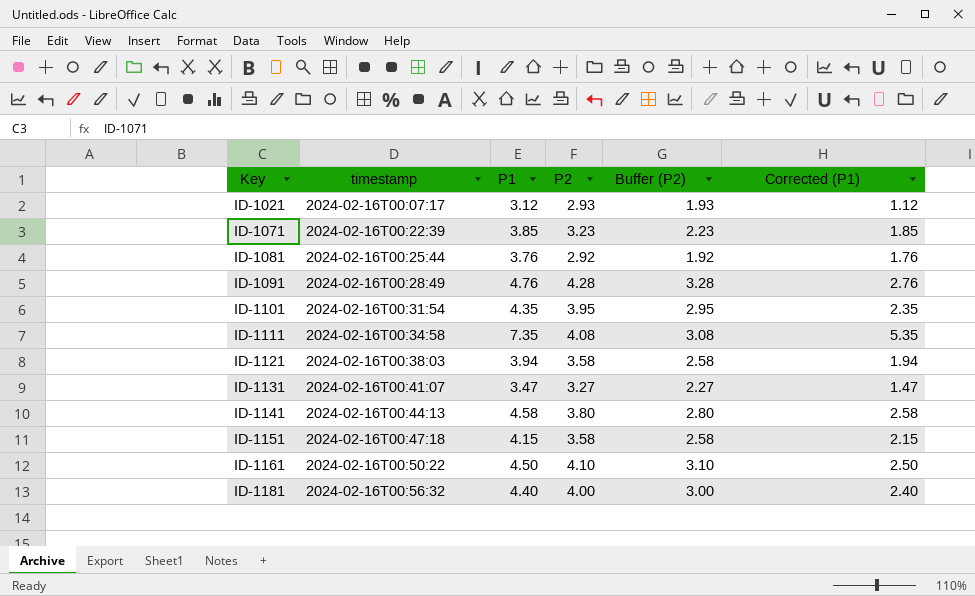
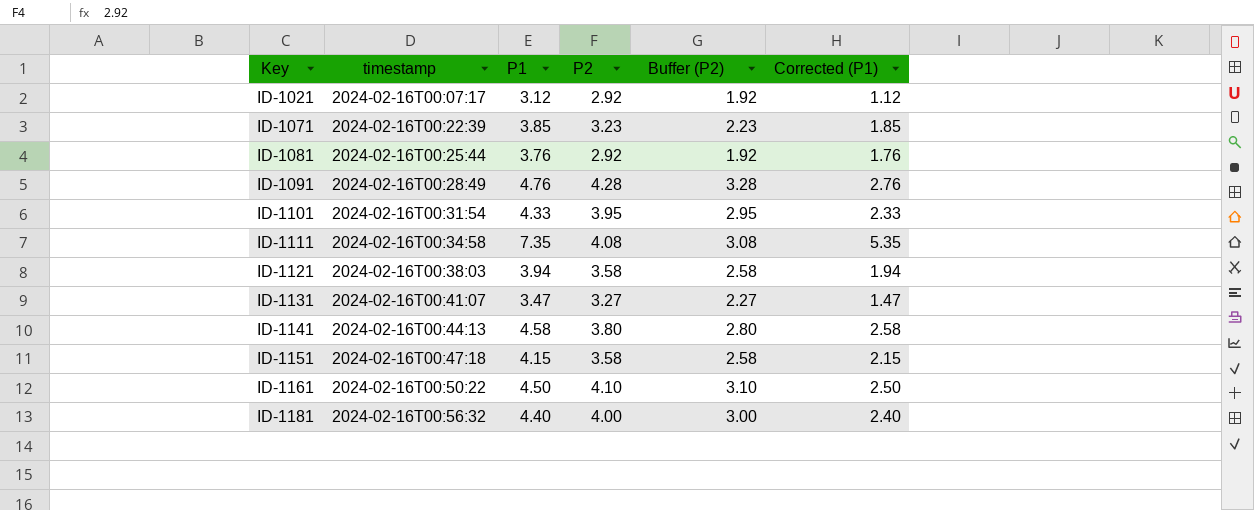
ID-1021 | P2: 2.93 -> 2.92
ID-1021 | Buffer (P2): 1.93 -> 1.92
ID-1101 | P1: 4.35 -> 4.33
ID-1101 | Corrected (P1): 2.35 -> 2.33

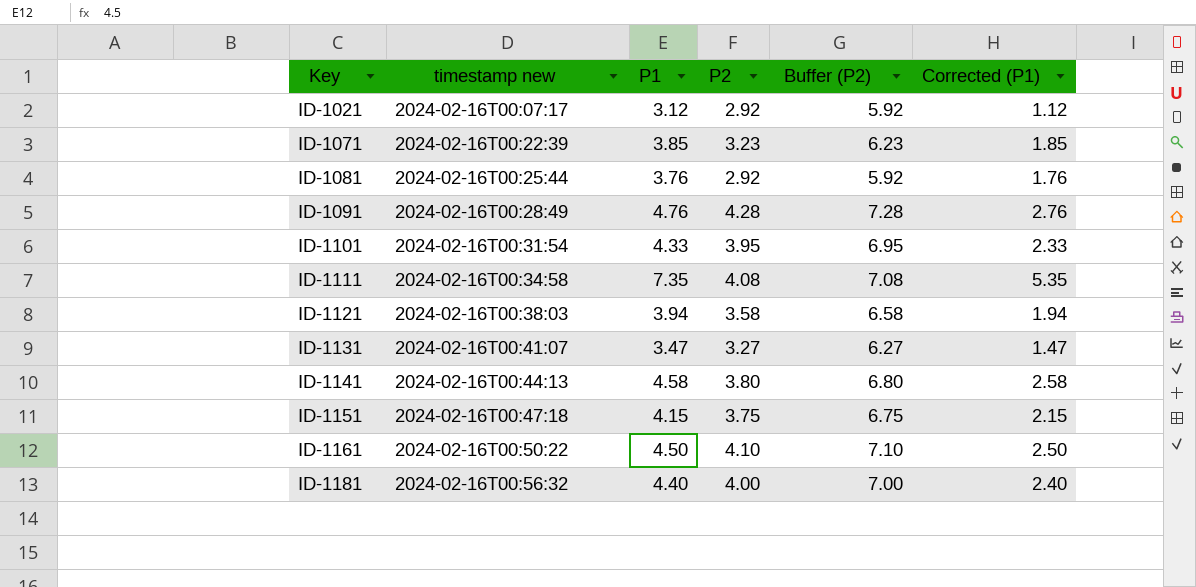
column name: timestamp -> timestamp new
column Buffer (P2) | formula: [P2] - 1 -> [P2] + 3
ID-1151 | P2: 3.58 -> 3.75

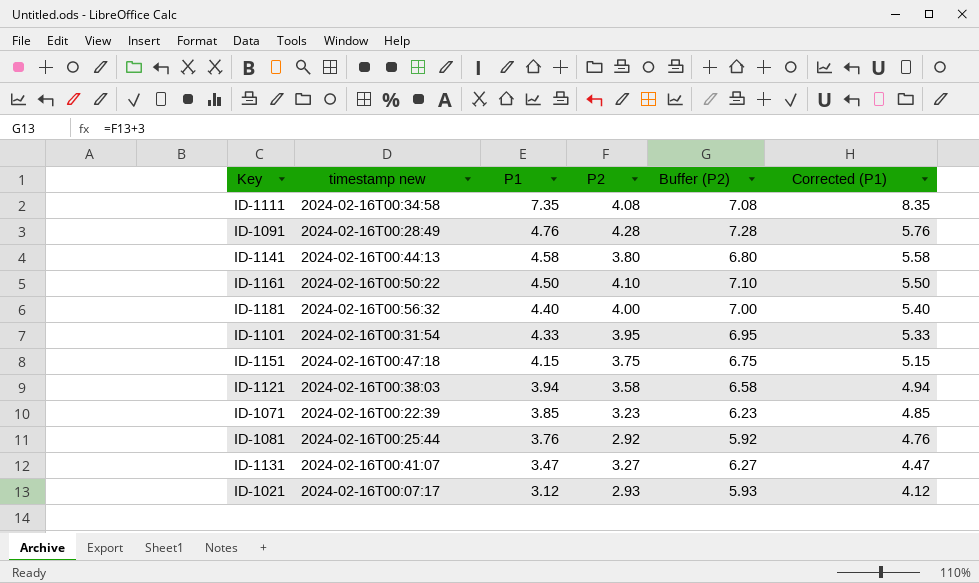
row order: Key ascending -> P1 descending
column Corrected (P1) | formula: [P1] - 2 -> [P1] + 1
ID-1021 | P2: 2.92 -> 2.93
ID-1021 | Buffer (P2): 5.92 -> 5.93

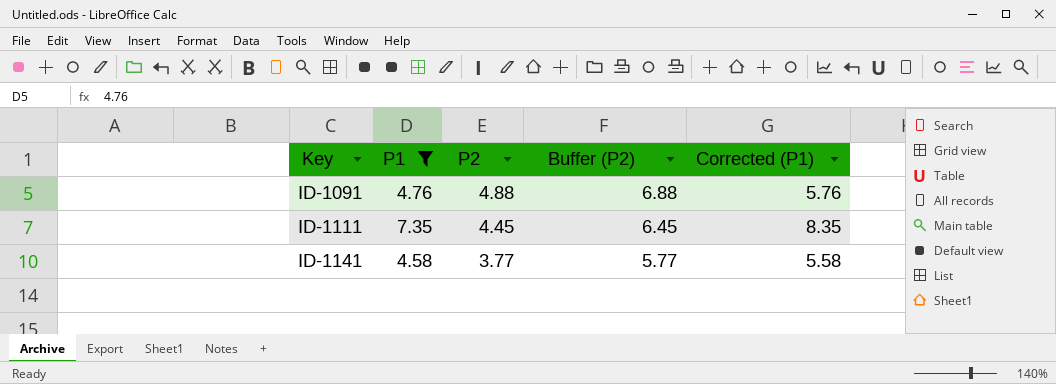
filter: none -> P1 >= 4.58
row order: P1 descending -> Key ascending
column timestamp new | position: 2 -> none
column Buffer (P2) | formula: [P2] + 3 -> [P2] + 2
ID-1091 | P2: 4.28 -> 4.88
ID-1111 | P2: 4.08 -> 4.45
ID-1141 | P2: 3.80 -> 3.77

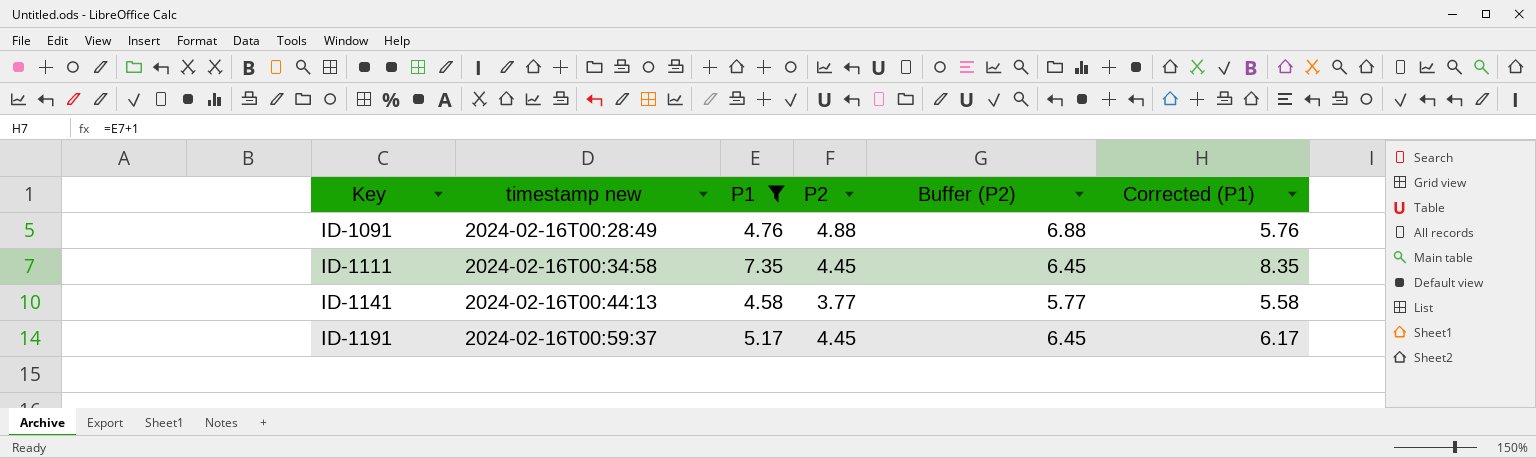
column timestamp new | position: none -> 2
row ID-1191: none -> 2024-02-16T00:59:37 | 5.17 | 4.45 | 6.45 | 6.17

